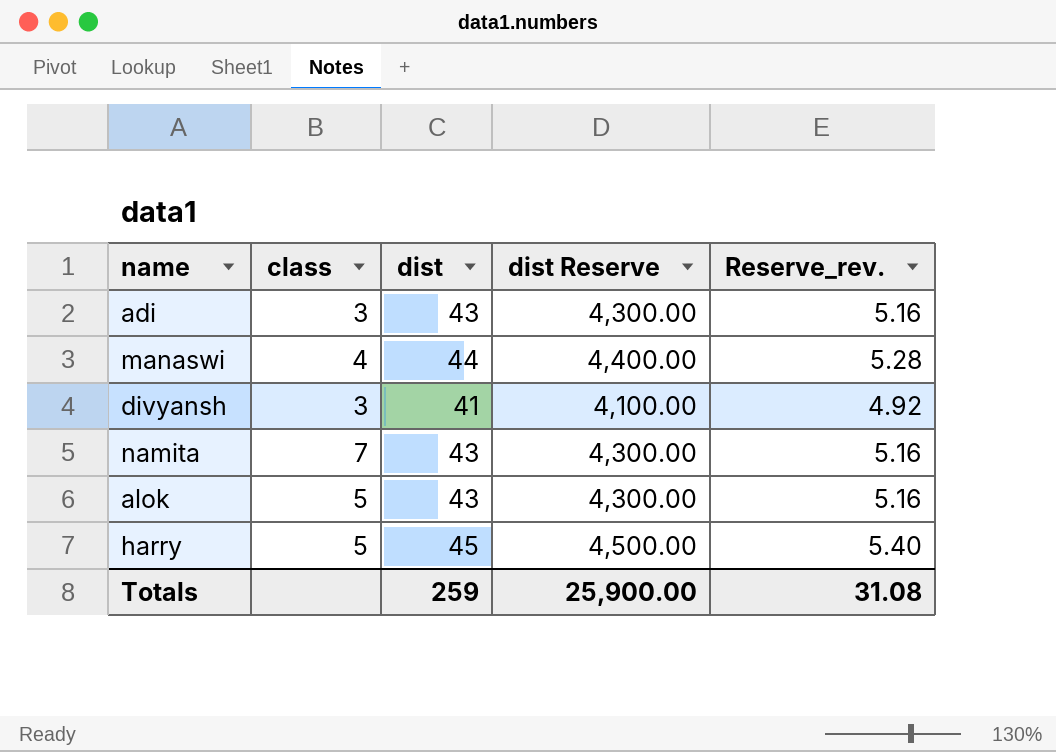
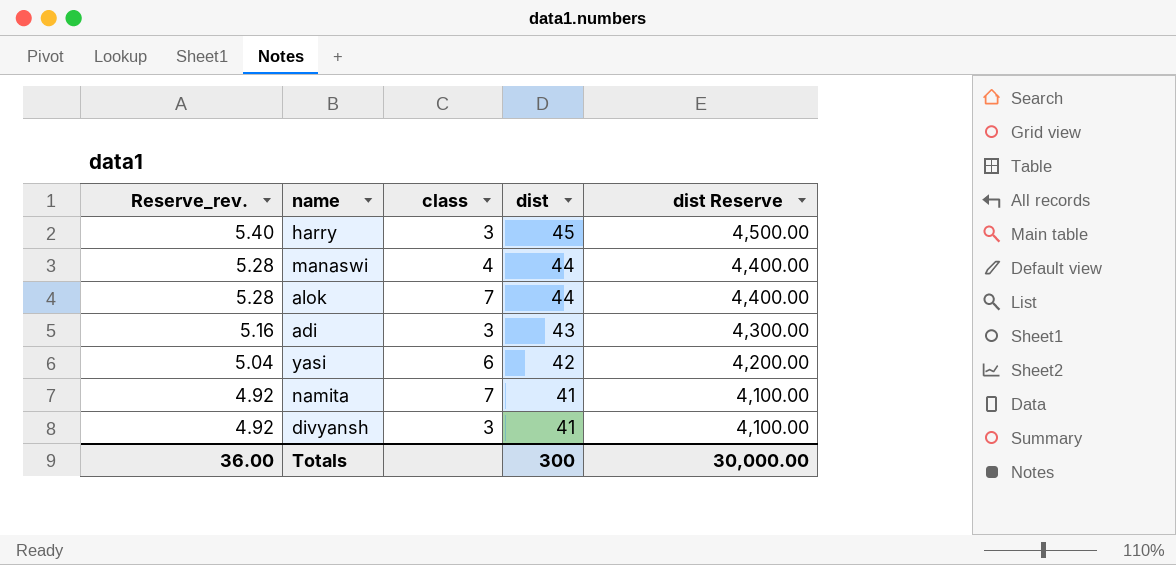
row order: none -> Reserve_rev. descending
column Reserve_rev. | position: 5 -> 1
harry | class: 5 -> 3
alok | Reserve_rev.: 5.16 -> 5.28
alok | class: 5 -> 7
alok | dist: 43 -> 44
alok | dist Reserve: 4,300.00 -> 4,400.00
row yasi: none -> 5.04 | 6 | 42 | 4,200.00
namita | Reserve_rev.: 5.16 -> 4.92
namita | dist: 43 -> 41
namita | dist Reserve: 4,300.00 -> 4,100.00
Totals | Reserve_rev.: 31.08 -> 36.00
Totals | dist: 259 -> 300
Totals | dist Reserve: 25,900.00 -> 30,000.00

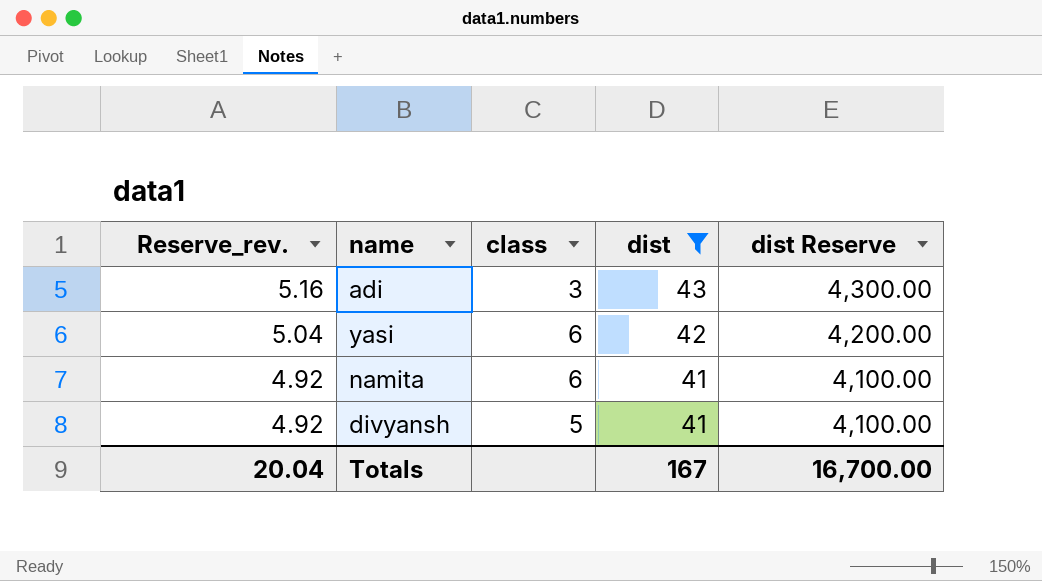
filter: none -> dist <= 43
namita | class: 7 -> 6
divyansh | class: 3 -> 5
Totals | Reserve_rev.: 36.00 -> 20.04
Totals | dist: 300 -> 167
Totals | dist Reserve: 30,000.00 -> 16,700.00

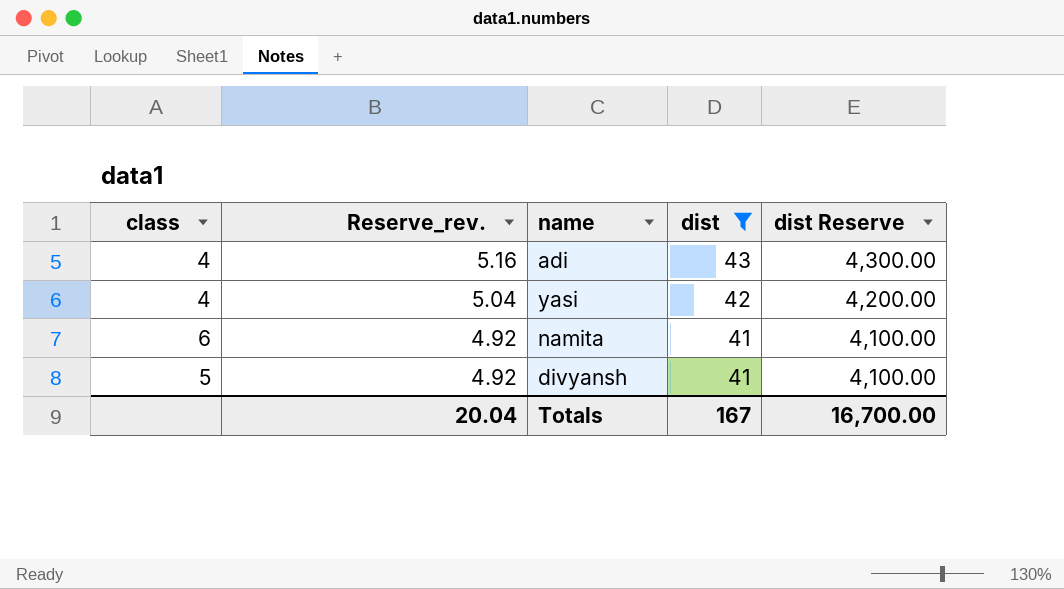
column class | position: 3 -> 1
adi | class: 3 -> 4
yasi | class: 6 -> 4

